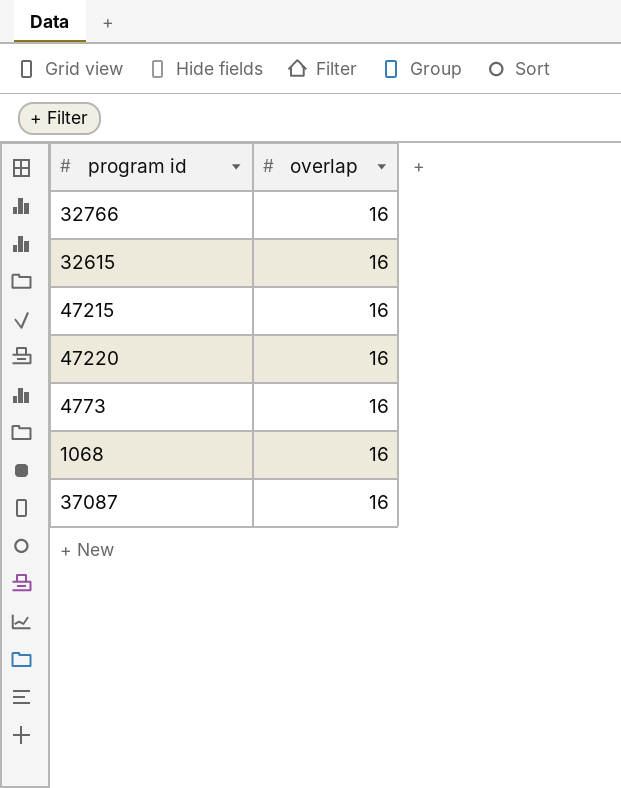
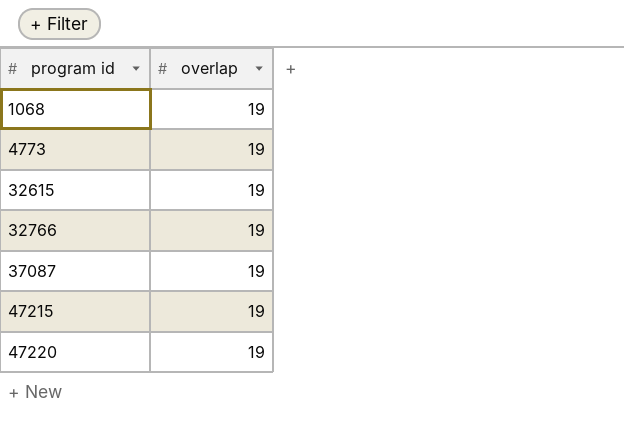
row order: none -> program id ascending
1068 | overlap: 16 -> 19
4773 | overlap: 16 -> 19
32615 | overlap: 16 -> 19
32766 | overlap: 16 -> 19
37087 | overlap: 16 -> 19
47215 | overlap: 16 -> 19
47220 | overlap: 16 -> 19

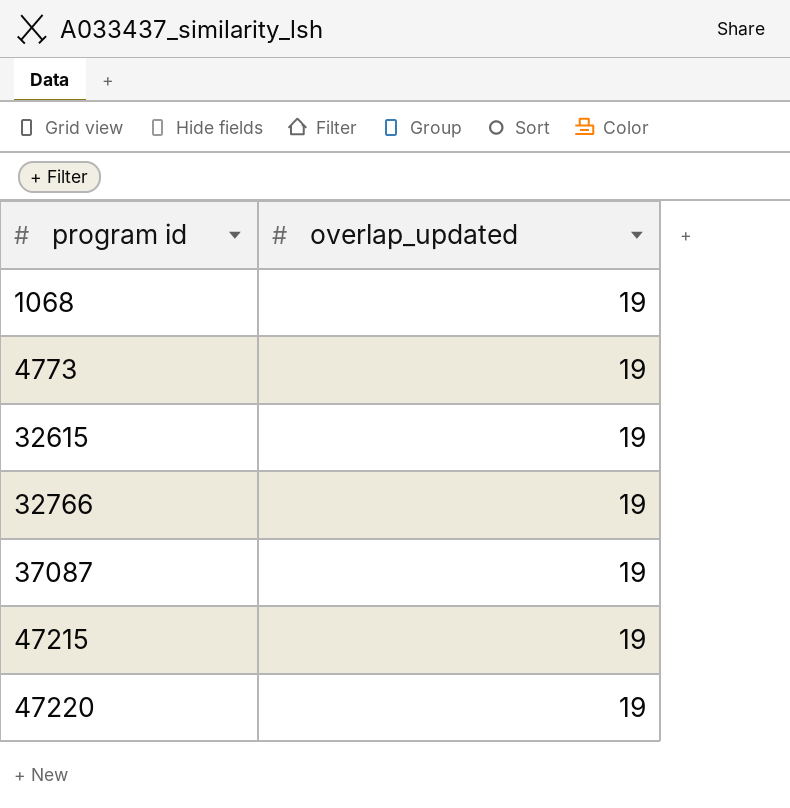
column name: overlap -> overlap_updated

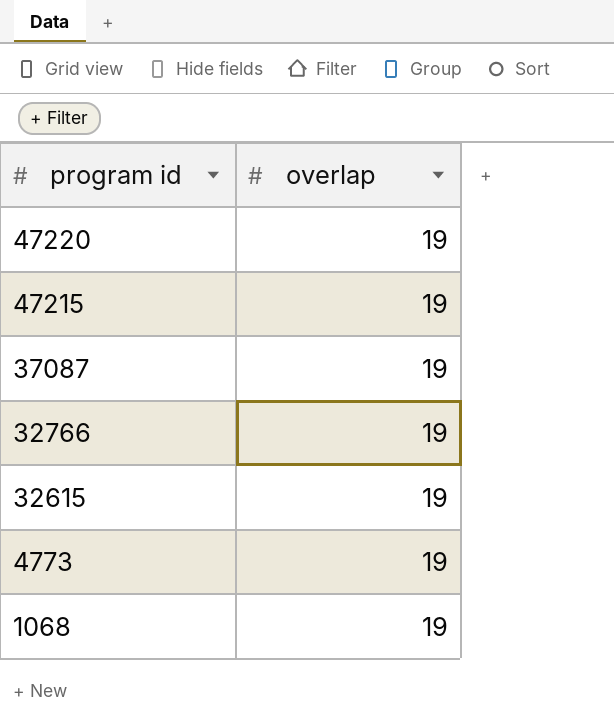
row order: program id ascending -> program id descending
column name: overlap_updated -> overlap

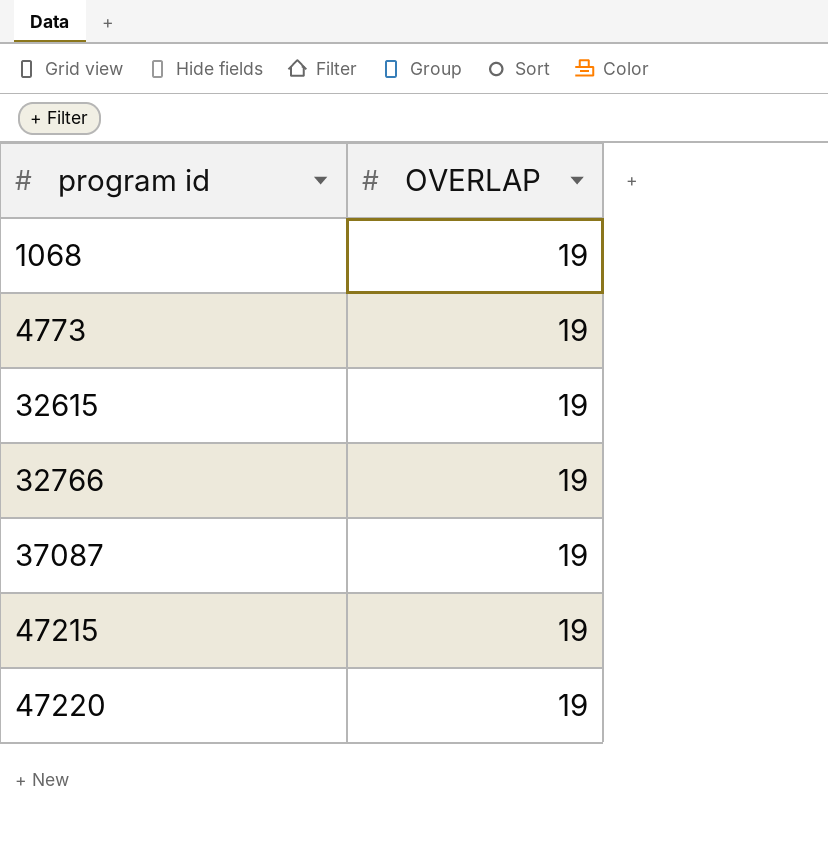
row order: program id descending -> program id ascending
column name: overlap -> OVERLAP

